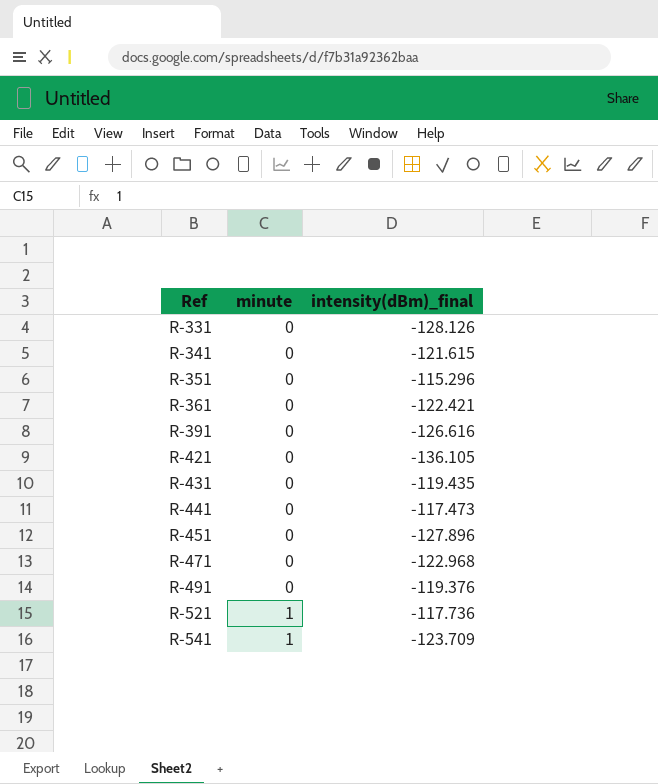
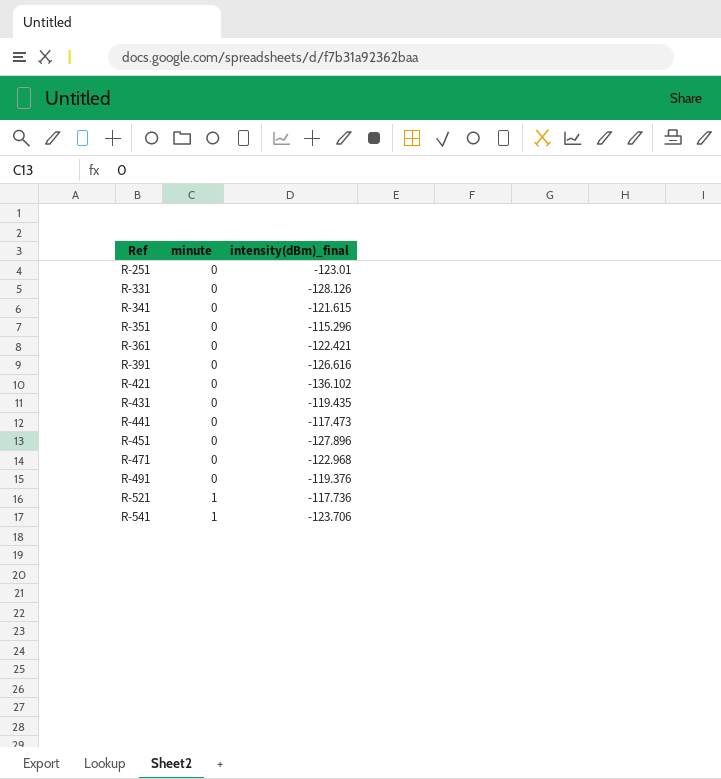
row R-251: none -> 0 | -123.01
R-421 | intensity(dBm)_final: -136.105 -> -136.102
R-541 | intensity(dBm)_final: -123.709 -> -123.706

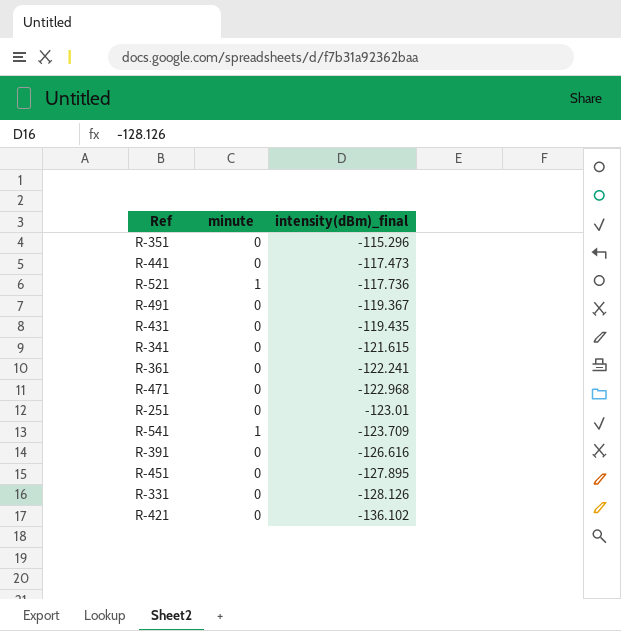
row order: Ref ascending -> intensity(dBm)_final descending
R-491 | intensity(dBm)_final: -119.376 -> -119.367
R-361 | intensity(dBm)_final: -122.421 -> -122.241
R-541 | intensity(dBm)_final: -123.706 -> -123.709
R-451 | intensity(dBm)_final: -127.896 -> -127.895

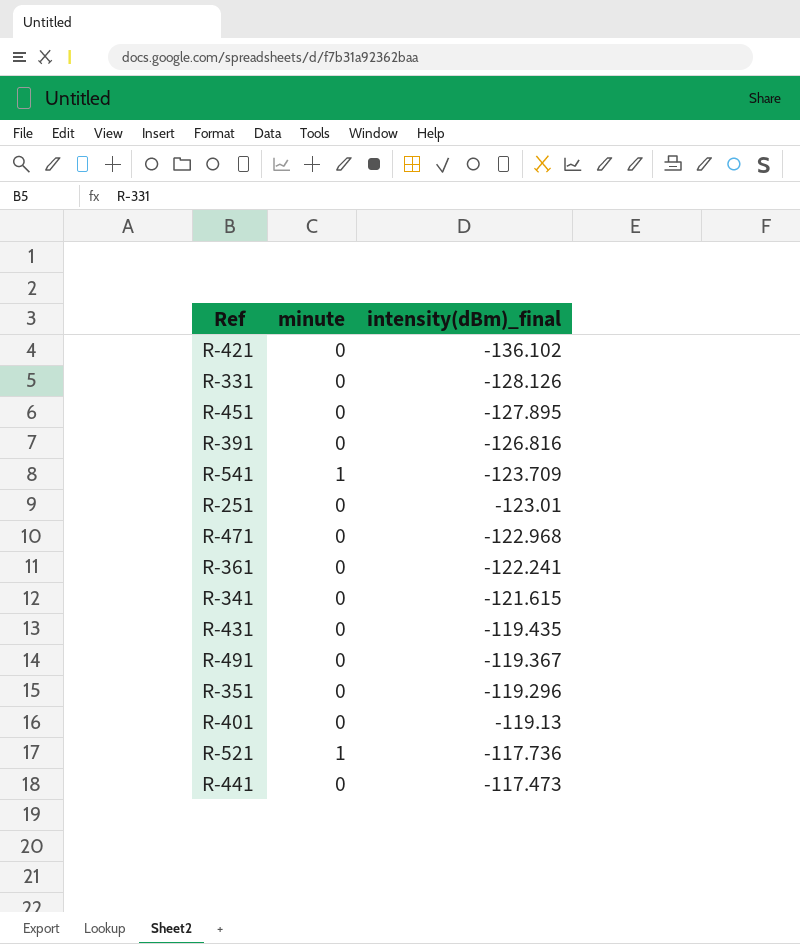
row order: intensity(dBm)_final descending -> intensity(dBm)_final ascending
R-391 | intensity(dBm)_final: -126.616 -> -126.816
R-351 | intensity(dBm)_final: -115.296 -> -119.296
row R-401: none -> 0 | -119.13

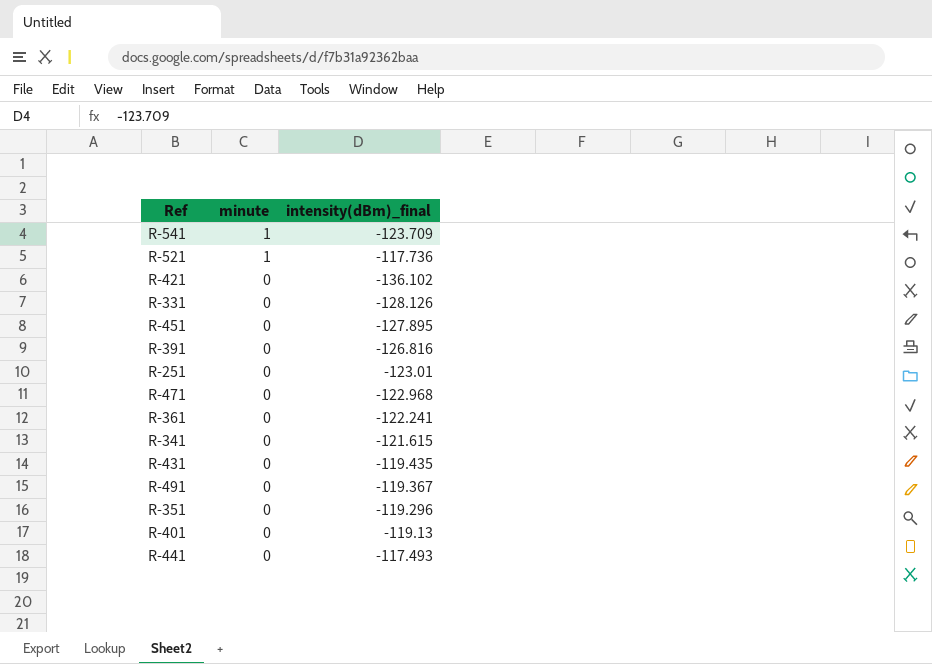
row order: intensity(dBm)_final ascending -> minute descending
R-441 | intensity(dBm)_final: -117.473 -> -117.493

